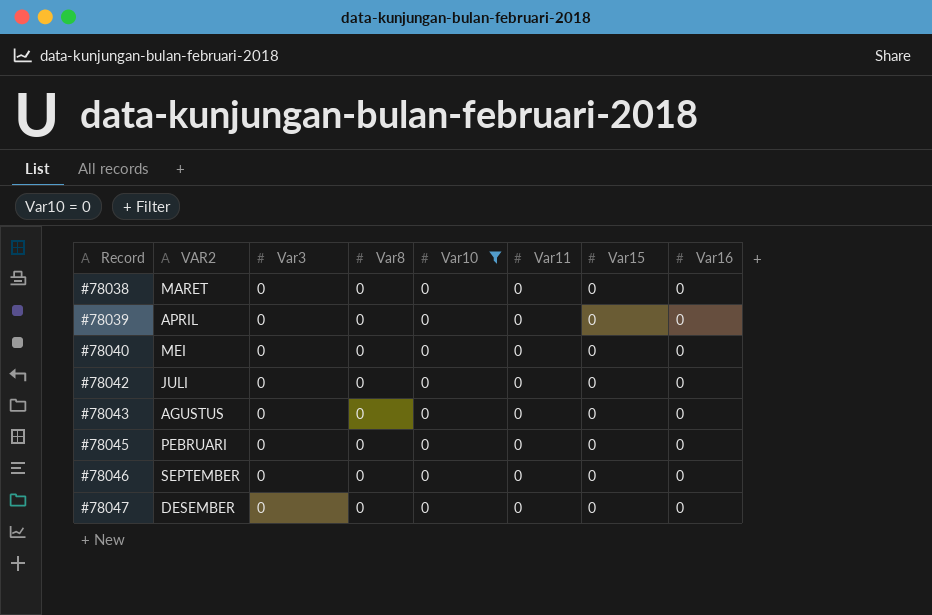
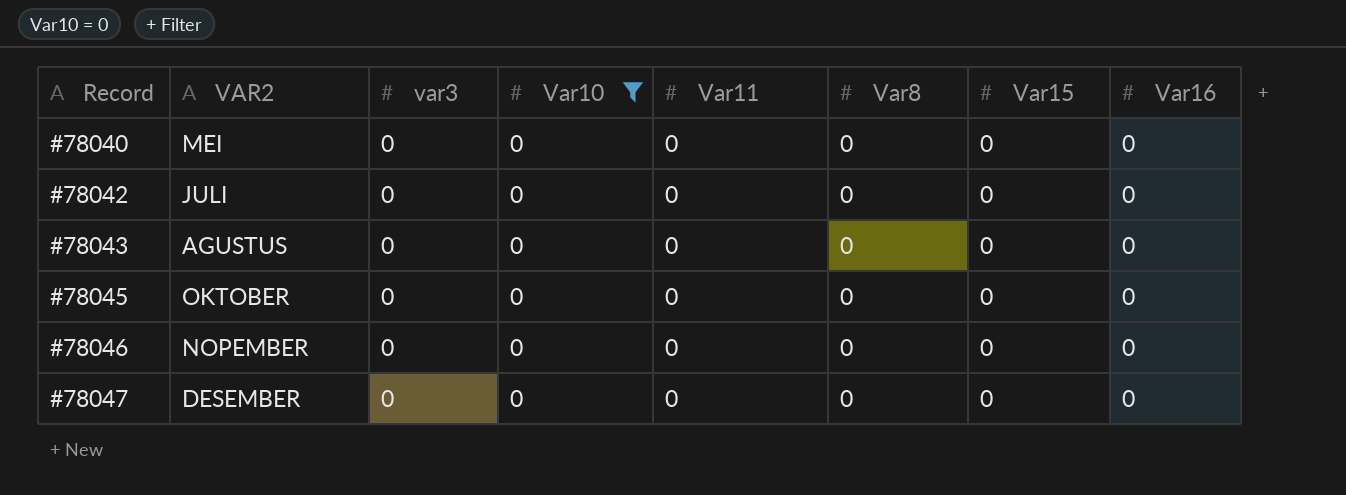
column name: Var3 -> var3
column Var8 | position: 4 -> 6
row #78038: MARET | 0 | 0 | 0 | 0 | 0 | 0 -> none
row #78039: APRIL | 0 | 0 | 0 | 0 | 0 | 0 -> none
#78045 | VAR2: PEBRUARI -> OKTOBER
#78046 | VAR2: SEPTEMBER -> NOPEMBER

